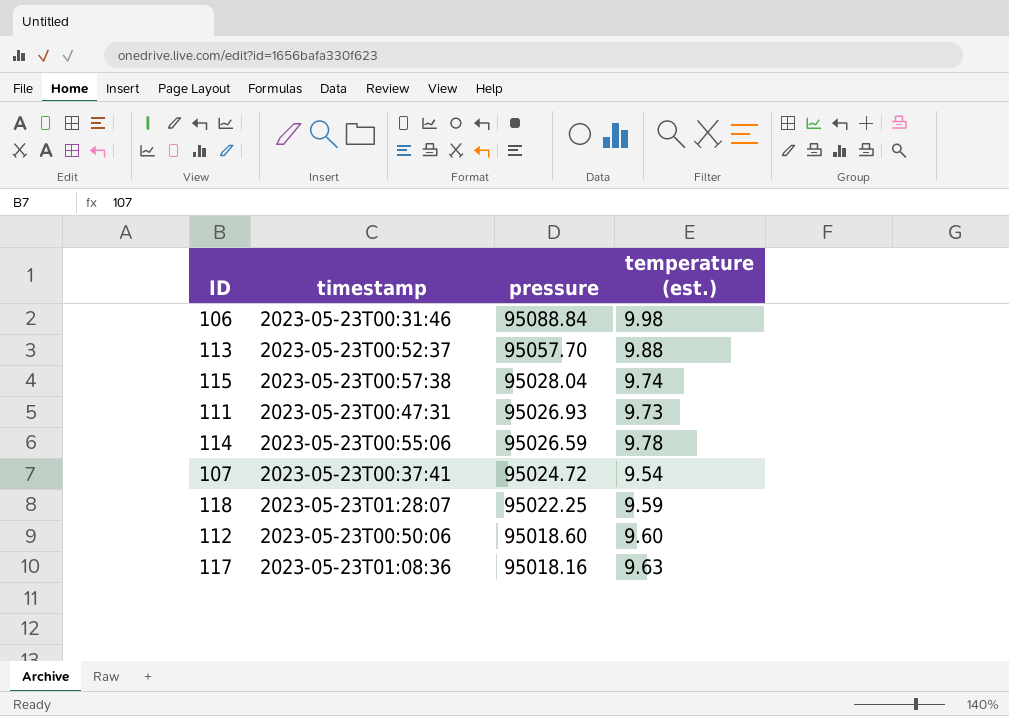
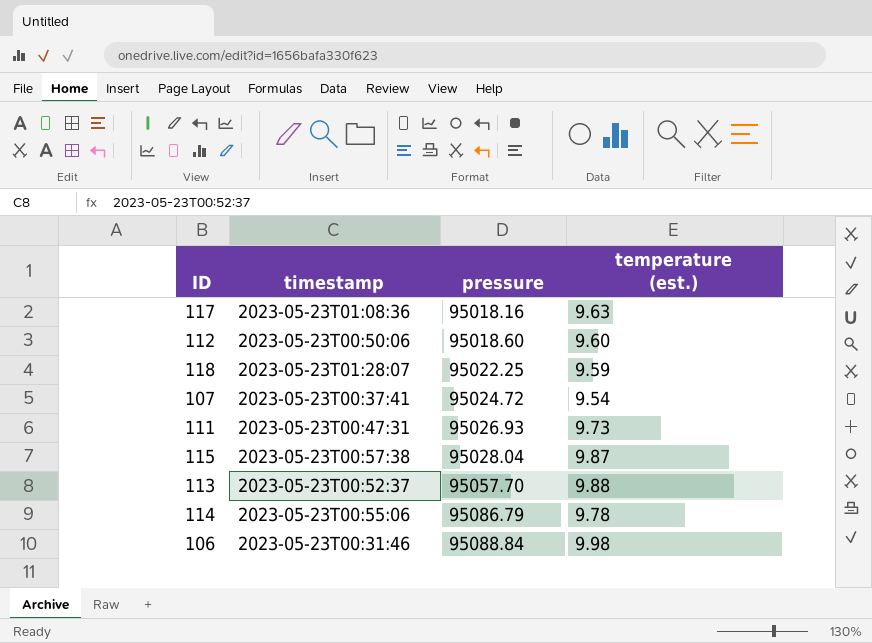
row order: pressure descending -> pressure ascending
115 | temperature (est.): 9.74 -> 9.87
114 | pressure: 95026.59 -> 95086.79

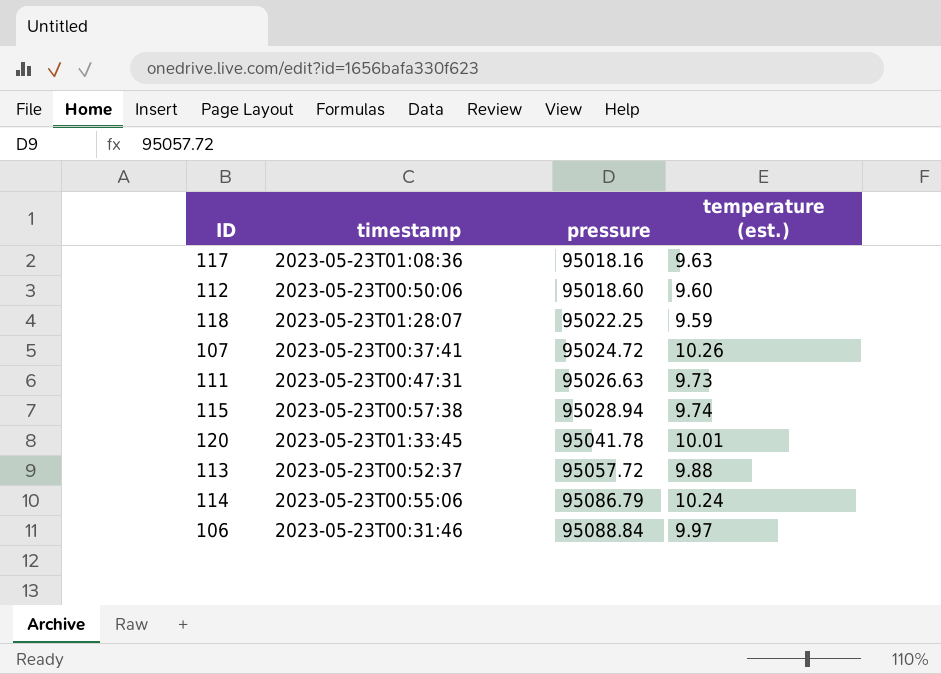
107 | temperature (est.): 9.54 -> 10.26
111 | pressure: 95026.93 -> 95026.63
115 | pressure: 95028.04 -> 95028.94
115 | temperature (est.): 9.87 -> 9.74
row 120: none -> 2023-05-23T01:33:45 | 95041.78 | 10.01
113 | pressure: 95057.70 -> 95057.72
114 | temperature (est.): 9.78 -> 10.24
106 | temperature (est.): 9.98 -> 9.97

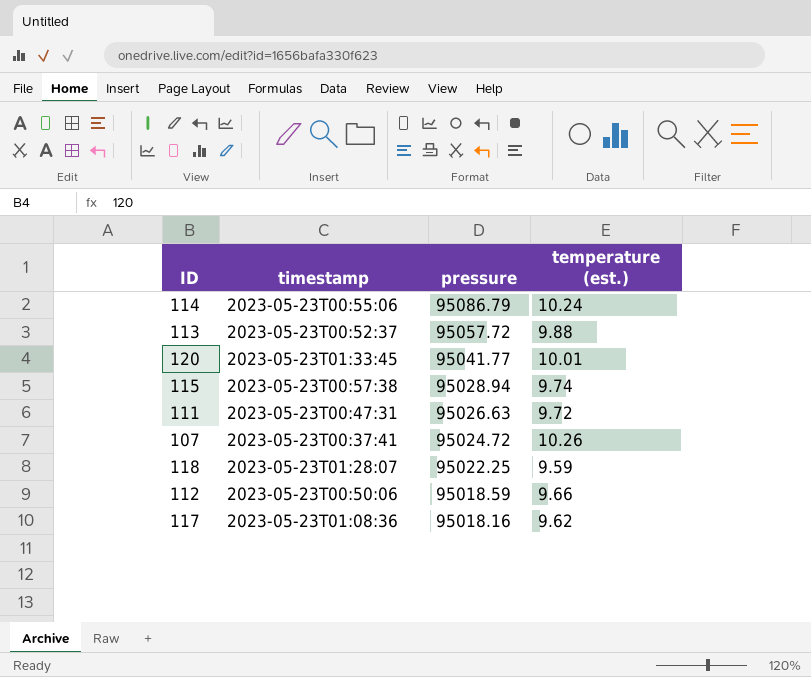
row order: pressure ascending -> pressure descending
row 106: 2023-05-23T00:31:46 | 95088.84 | 9.97 -> none
120 | pressure: 95041.78 -> 95041.77
111 | temperature (est.): 9.73 -> 9.72
112 | pressure: 95018.60 -> 95018.59
112 | temperature (est.): 9.60 -> 9.66
117 | temperature (est.): 9.63 -> 9.62

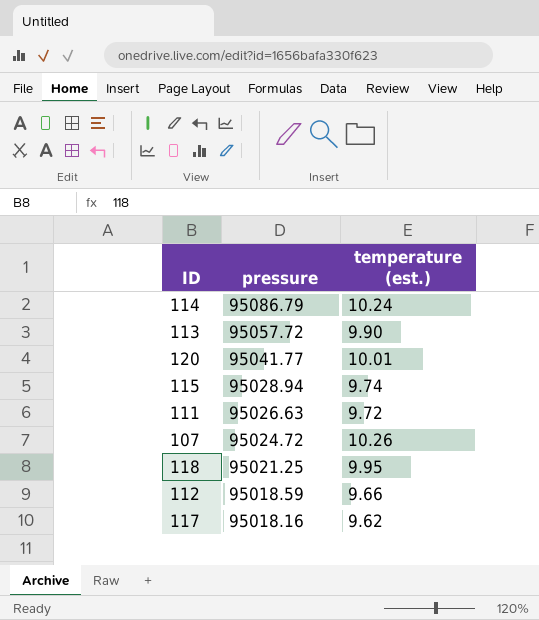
column timestamp | position: 2 -> none
113 | temperature (est.): 9.88 -> 9.90
118 | pressure: 95022.25 -> 95021.25
118 | temperature (est.): 9.59 -> 9.95

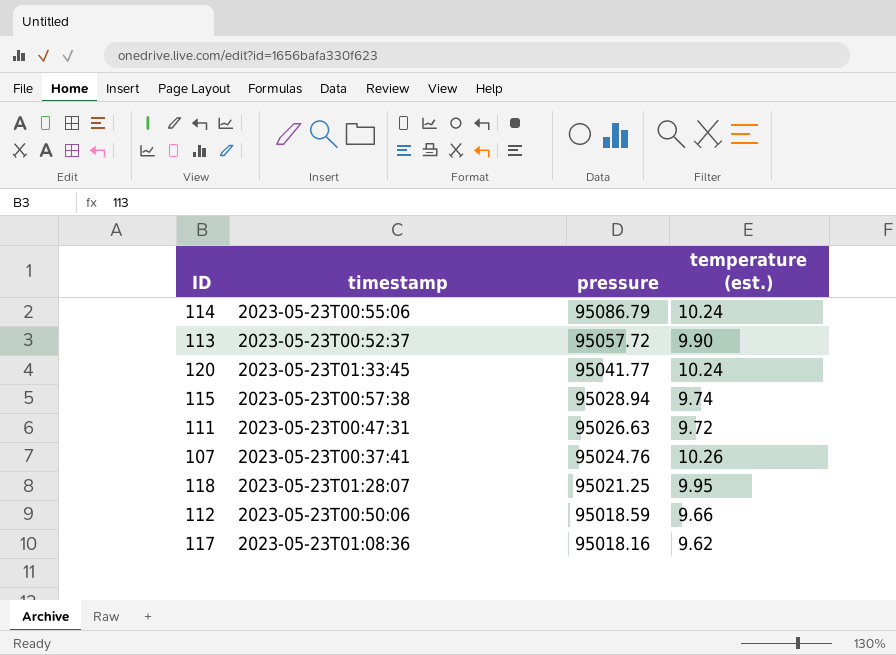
column timestamp | position: none -> 2
120 | temperature (est.): 10.01 -> 10.24
107 | pressure: 95024.72 -> 95024.76

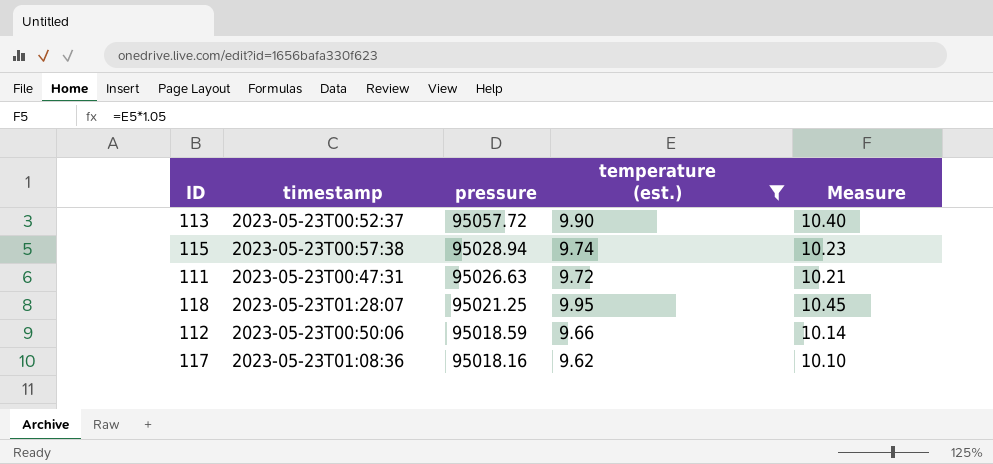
filter: none -> temperature (est.) <= 9.95
column Measure | formula: none -> [temperature (est.)] * 1.05

